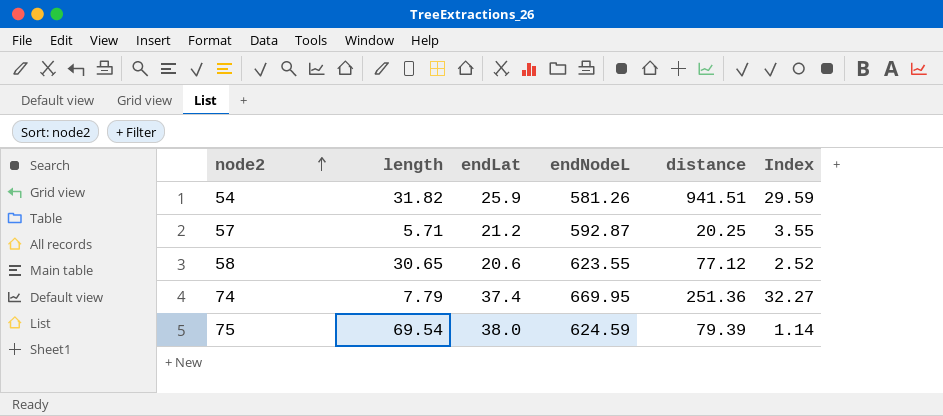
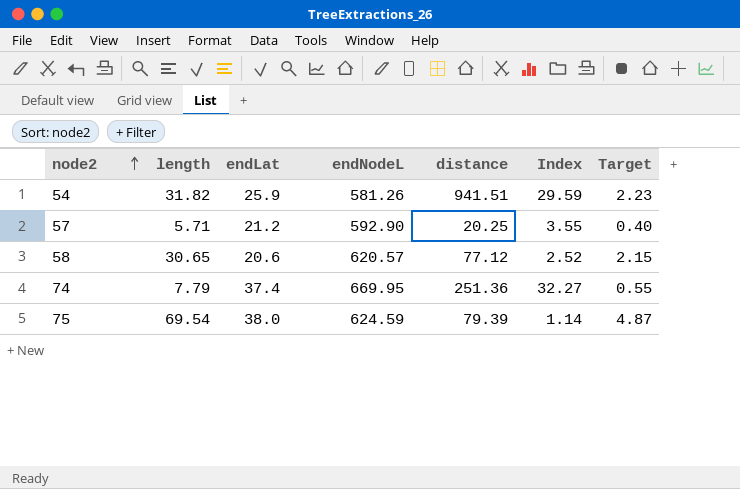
column Target | formula: none -> [length] * 0.07
57 | endNodeL: 592.87 -> 592.90
58 | endNodeL: 623.55 -> 620.57

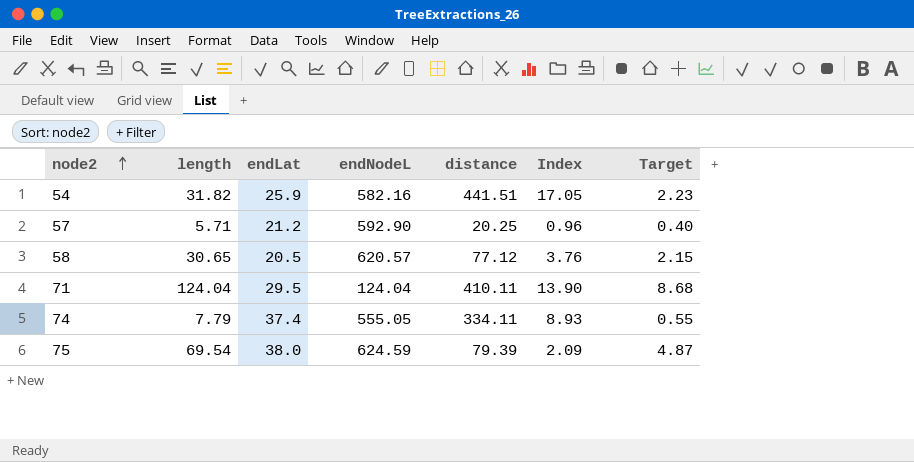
column Index | formula: [distance] / [length] -> [distance] / [endLat]
54 | endNodeL: 581.26 -> 582.16
54 | distance: 941.51 -> 441.51
58 | endLat: 20.6 -> 20.5
row 71: none -> 124.04 | 29.5 | 124.04 | 410.11 | 13.90 | 8.68
74 | endNodeL: 669.95 -> 555.05
74 | distance: 251.36 -> 334.11

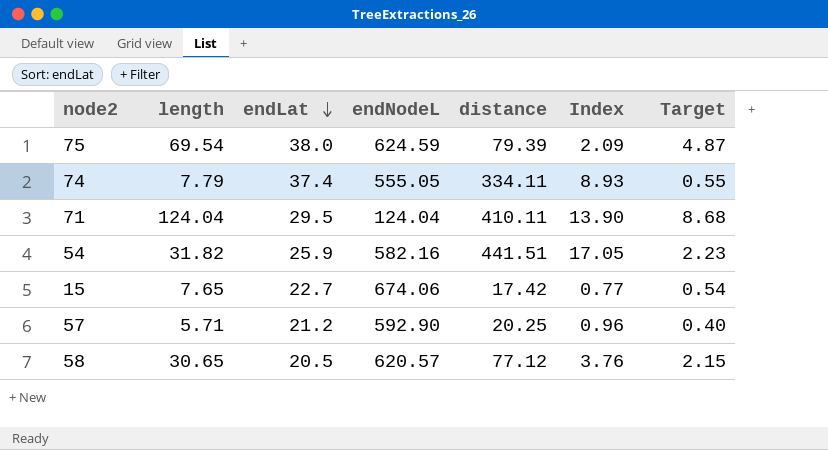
row order: node2 ascending -> endLat descending
row 15: none -> 7.65 | 22.7 | 674.06 | 17.42 | 0.77 | 0.54

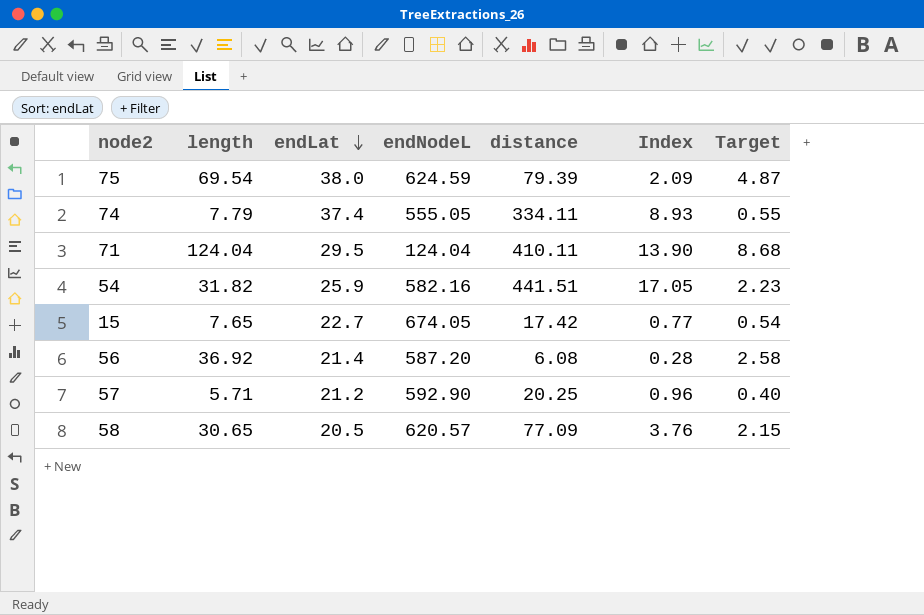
15 | endNodeL: 674.06 -> 674.05
row 56: none -> 36.92 | 21.4 | 587.20 | 6.08 | 0.28 | 2.58
58 | distance: 77.12 -> 77.09

